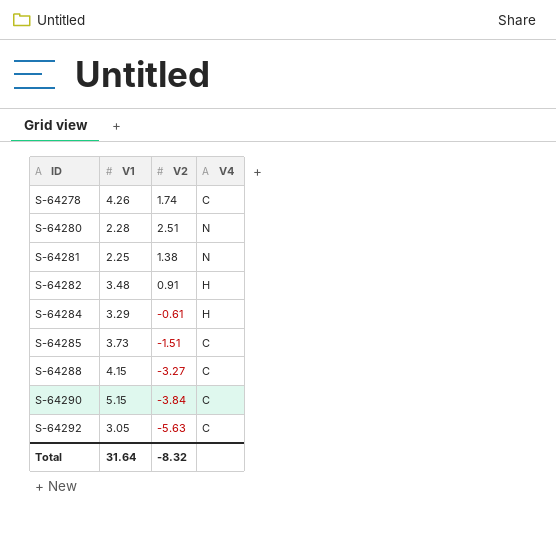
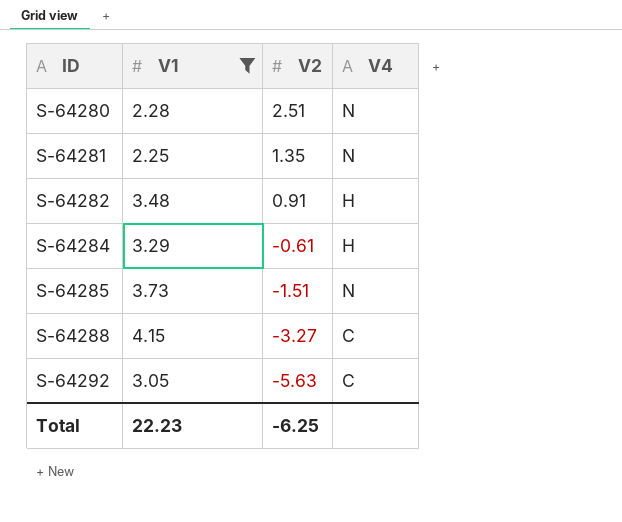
filter: none -> V1 <= 4.15
S-64281 | V2: 1.38 -> 1.35
S-64285 | V4: C -> N
Total | V1: 31.64 -> 22.23
Total | V2: -8.32 -> -6.25

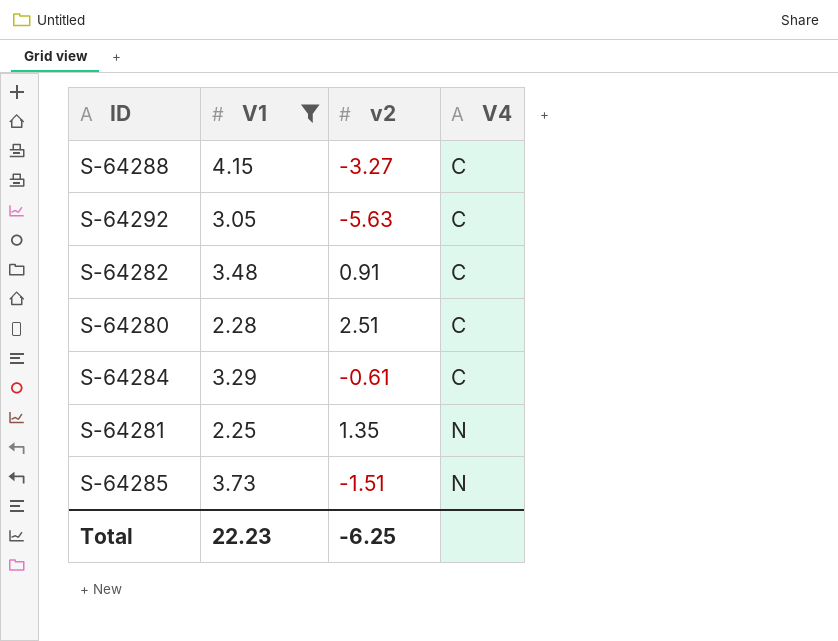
row order: ID ascending -> V4 ascending
column name: V2 -> v2
S-64282 | V4: H -> C
S-64280 | V4: N -> C
S-64284 | V4: H -> C

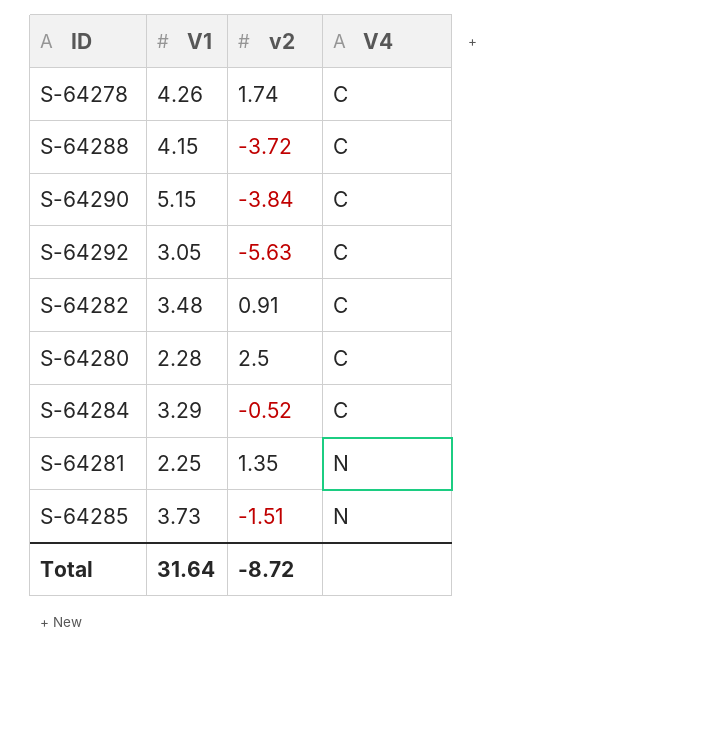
filter: V1 <= 4.15 -> none
S-64288 | v2: -3.27 -> -3.72
S-64280 | v2: 2.51 -> 2.5
S-64284 | v2: -0.61 -> -0.52
Total | V1: 22.23 -> 31.64
Total | v2: -6.25 -> -8.72

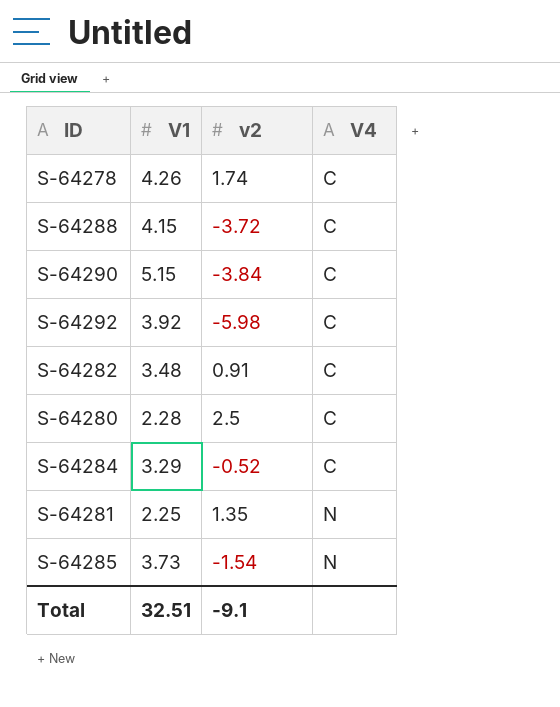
S-64292 | V1: 3.05 -> 3.92
S-64292 | v2: -5.63 -> -5.98
S-64285 | v2: -1.51 -> -1.54
Total | V1: 31.64 -> 32.51
Total | v2: -8.72 -> -9.1

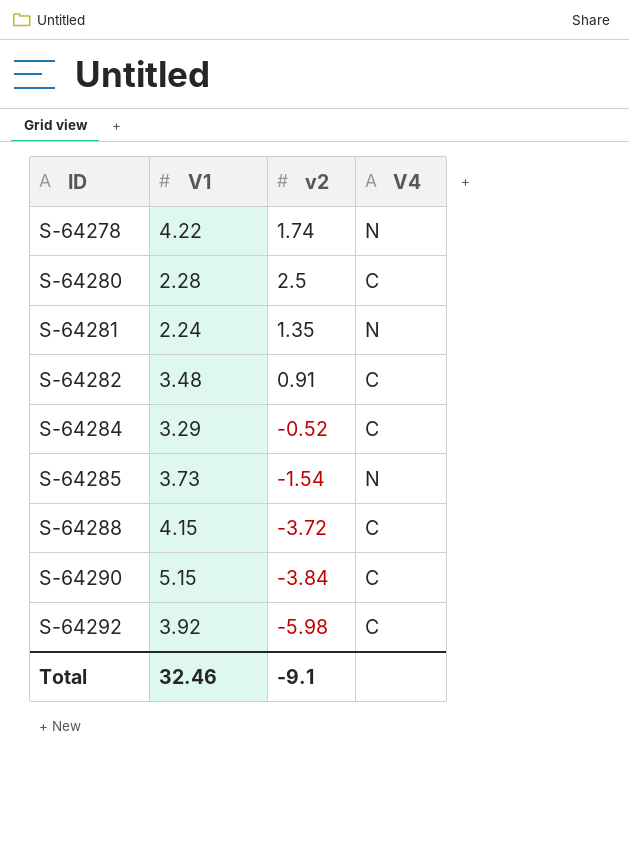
row order: V4 ascending -> ID ascending
S-64278 | V1: 4.26 -> 4.22
S-64278 | V4: C -> N
S-64281 | V1: 2.25 -> 2.24
Total | V1: 32.51 -> 32.46

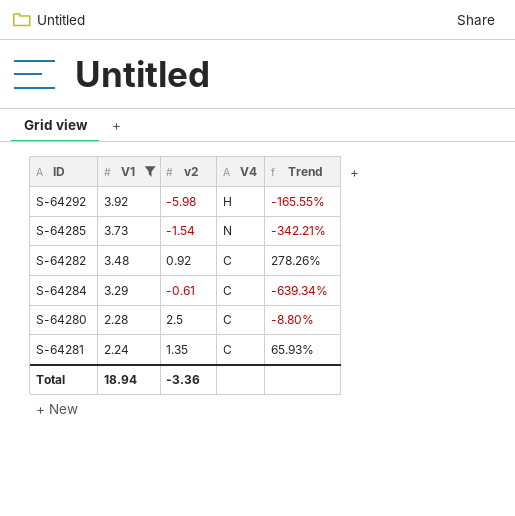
filter: none -> V1 <= 3.92
row order: ID ascending -> V1 descending
column Trend | formula: none -> ([V1] - [v2]) / [v2]
S-64292 | V4: C -> H
S-64282 | v2: 0.91 -> 0.92
S-64284 | v2: -0.52 -> -0.61
S-64281 | V4: N -> C
Total | V1: 32.46 -> 18.94
Total | v2: -9.1 -> -3.36

